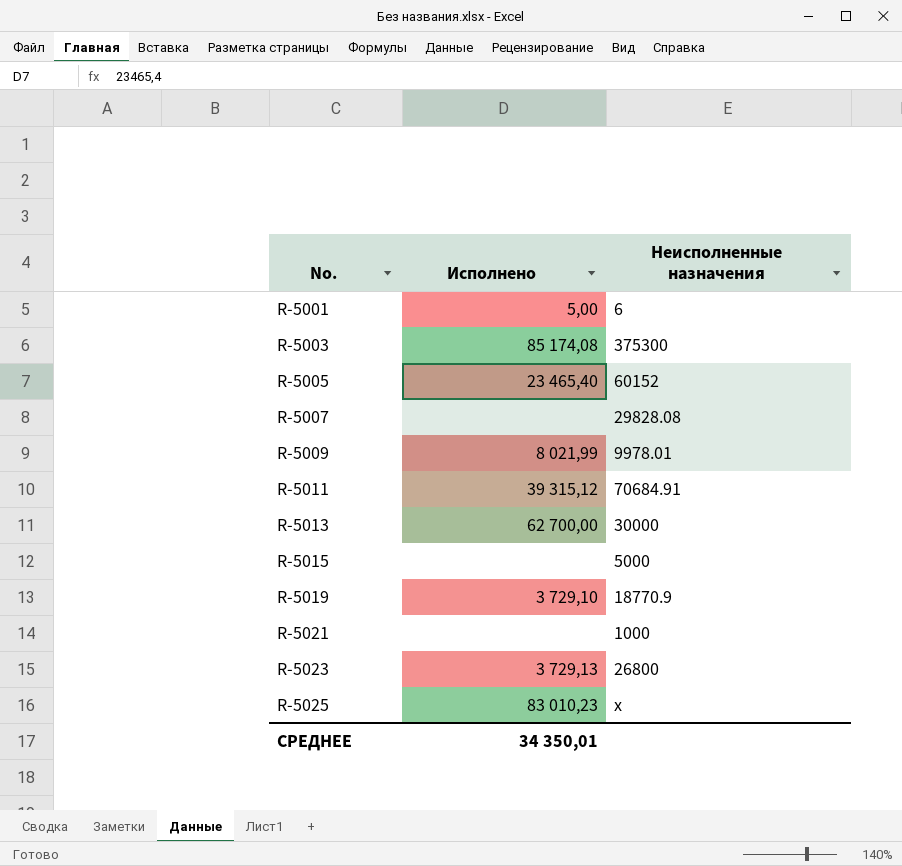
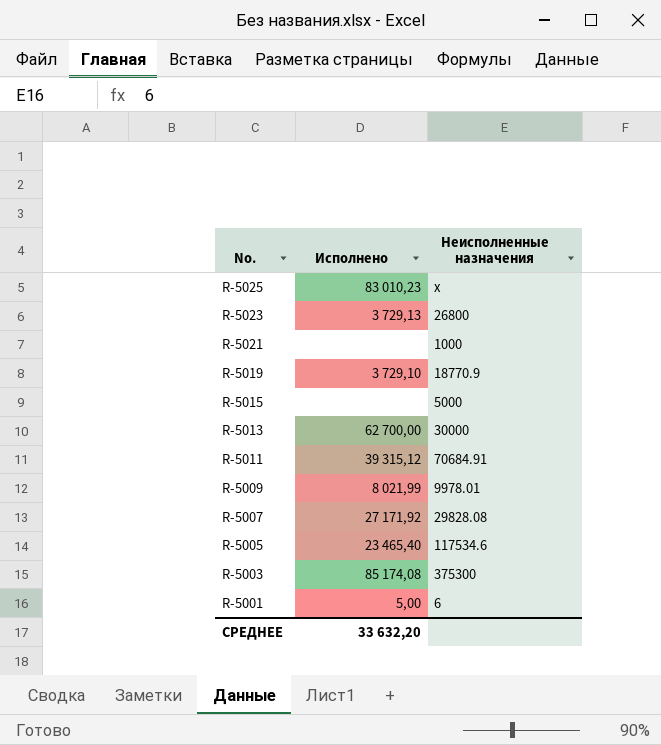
row order: No. ascending -> No. descending
R-5007 | Исполнено: none -> 27 171,92
R-5005 | Неисполненные назначения: 60152 -> 117534.6
СРЕДНЕЕ | Исполнено: 34 350,01 -> 33 632,20

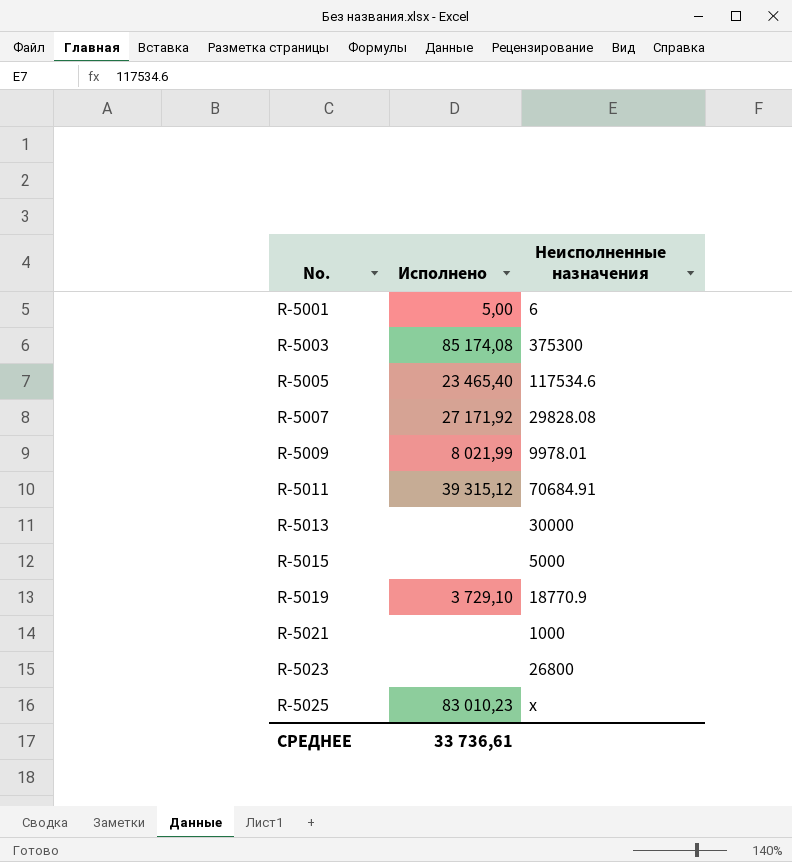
row order: No. descending -> No. ascending
R-5013 | Исполнено: 62 700,00 -> none
R-5023 | Исполнено: 3 729,13 -> none
СРЕДНЕЕ | Исполнено: 33 632,20 -> 33 736,61

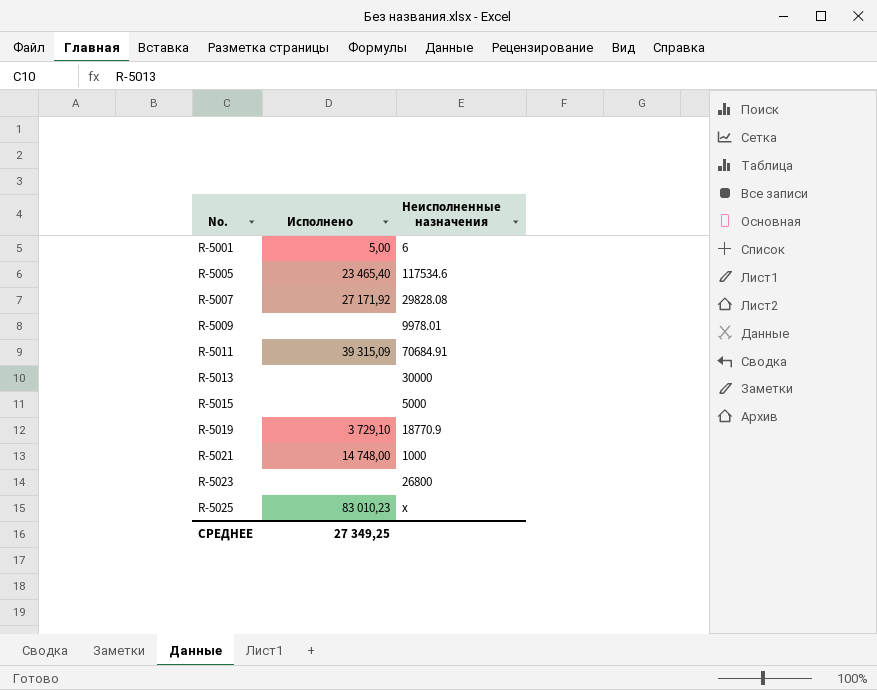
row R-5003: 85 174,08 | 375300 -> none
R-5009 | Исполнено: 8 021,99 -> none
R-5011 | Исполнено: 39 315,12 -> 39 315,09
R-5021 | Исполнено: none -> 14 748,00
СРЕДНЕЕ | Исполнено: 33 736,61 -> 27 349,25

